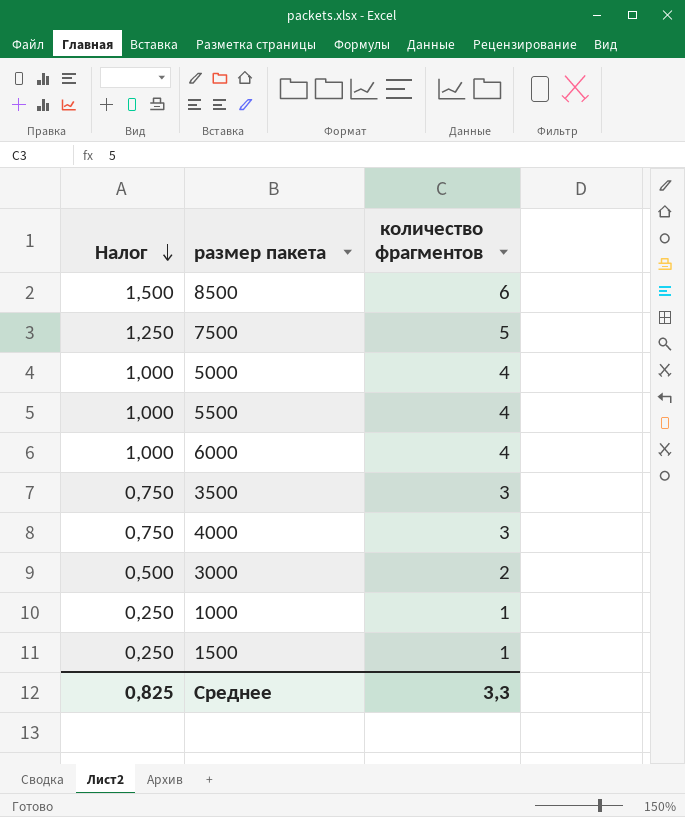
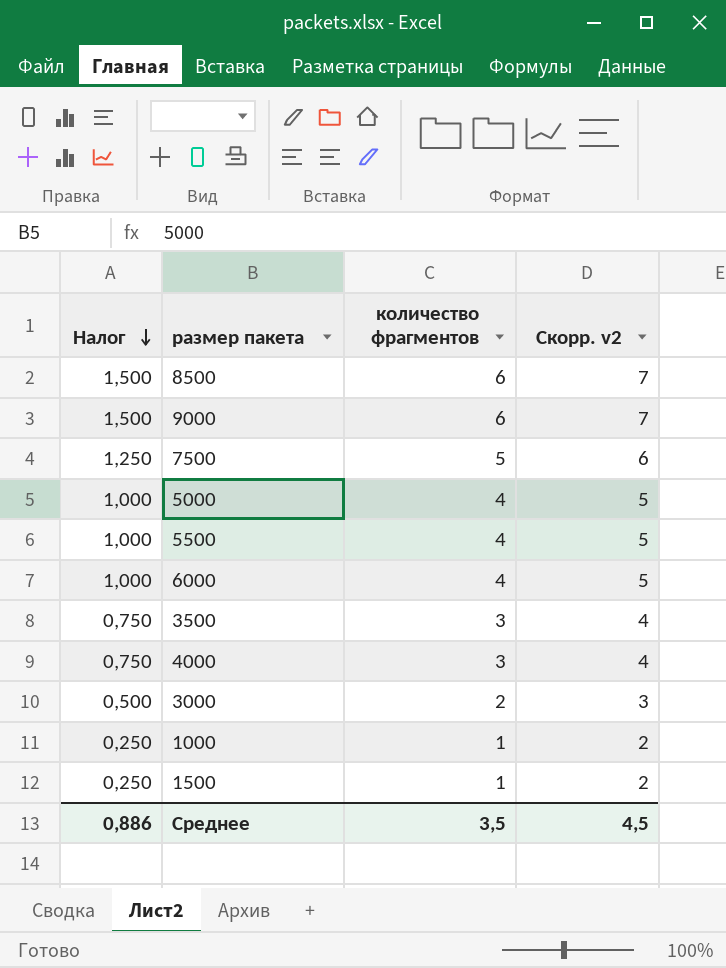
column Скорр. v2 | formula: none -> [количество фрагментов] + 1
row 9000: none -> 1,500 | 6 | 7
Среднее | Налог: 0,825 -> 0,886
Среднее | количество фрагментов: 3,3 -> 3,5

